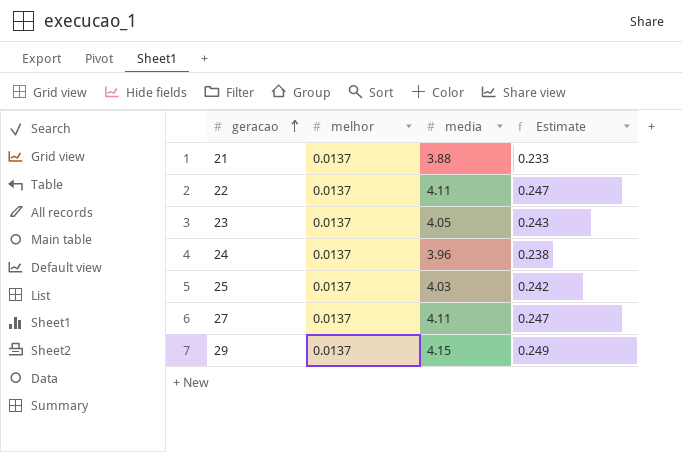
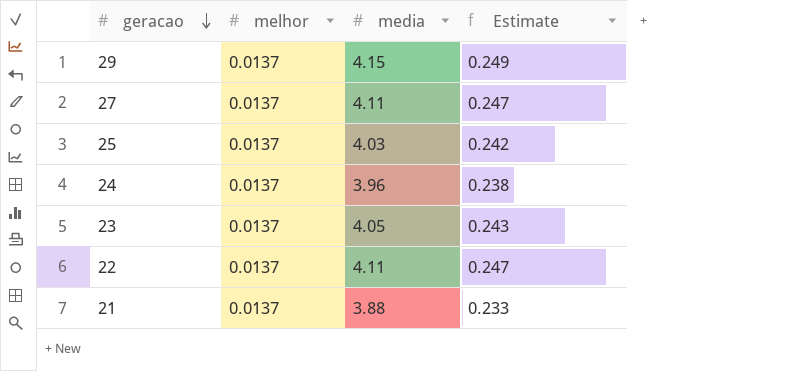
row order: geracao ascending -> geracao descending

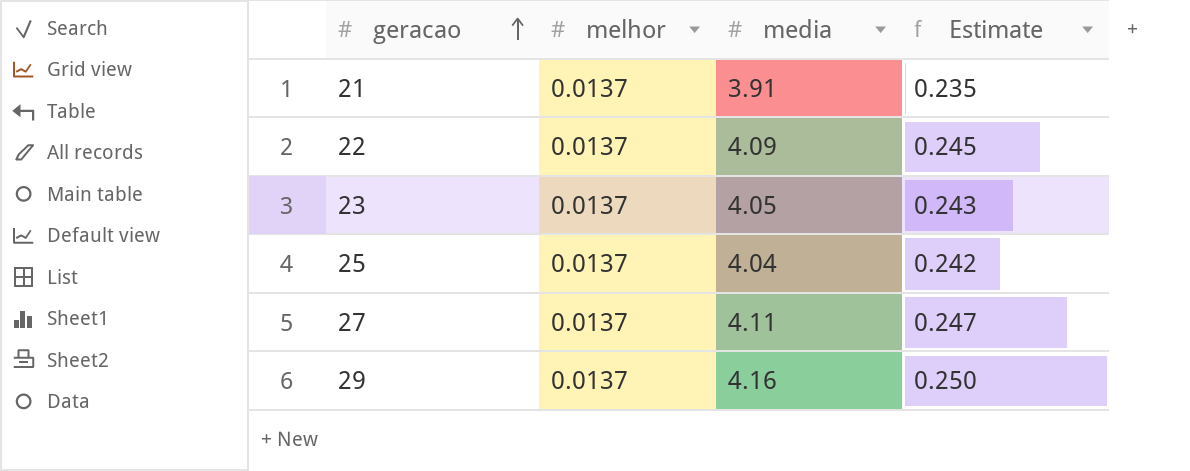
row order: geracao descending -> geracao ascending
row 24: 0.0137 | 3.96 | 0.238 -> none
21 | media: 3.88 -> 3.91
21 | Estimate: 0.233 -> 0.235
22 | media: 4.11 -> 4.09
22 | Estimate: 0.247 -> 0.245
25 | media: 4.03 -> 4.04
29 | media: 4.15 -> 4.16
29 | Estimate: 0.249 -> 0.250

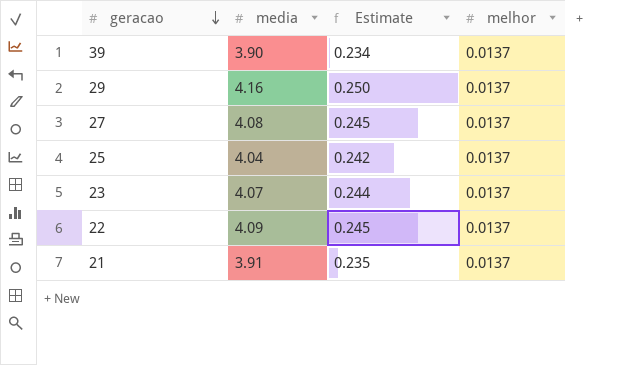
row order: geracao ascending -> geracao descending
column melhor | position: 2 -> 4
row 39: none -> 3.90 | 0.234 | 0.0137
27 | media: 4.11 -> 4.08
27 | Estimate: 0.247 -> 0.245
23 | media: 4.05 -> 4.07
23 | Estimate: 0.243 -> 0.244

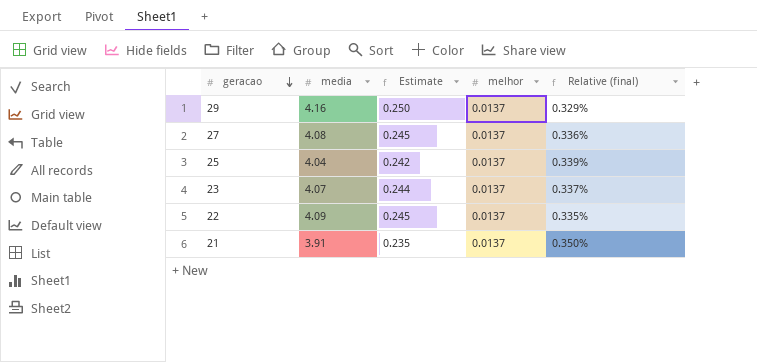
column Relative (final) | formula: none -> [melhor] / [media]
row 39: 3.90 | 0.234 | 0.0137 -> none

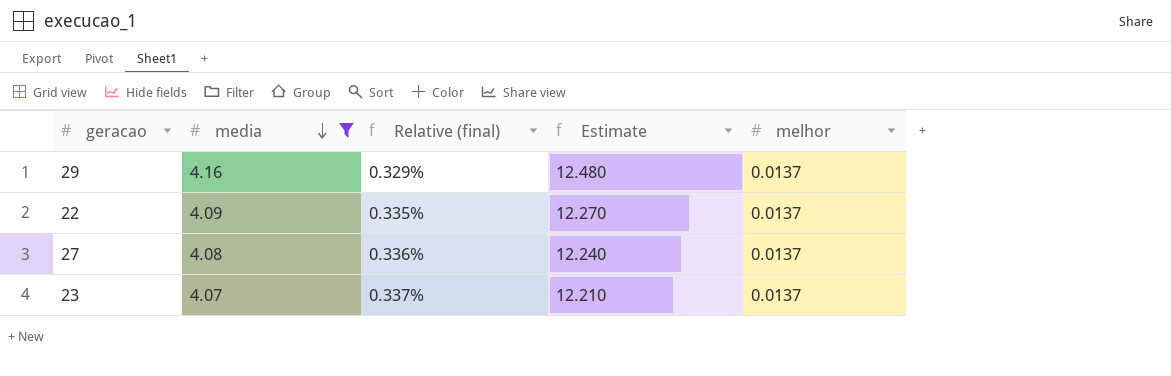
filter: none -> media >= 4.07
row order: geracao descending -> media descending
column Relative (final) | position: 5 -> 3
column Estimate | formula: [media] * 0.06 -> [media] * 3

